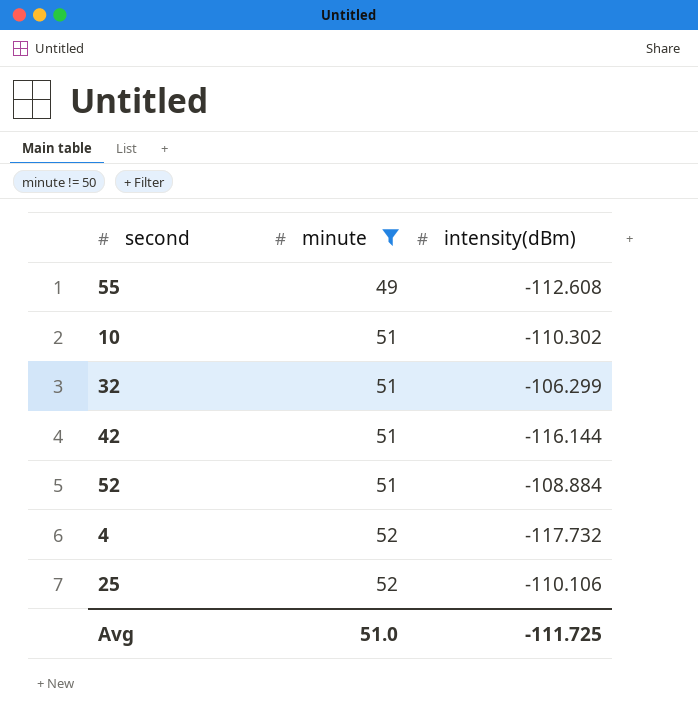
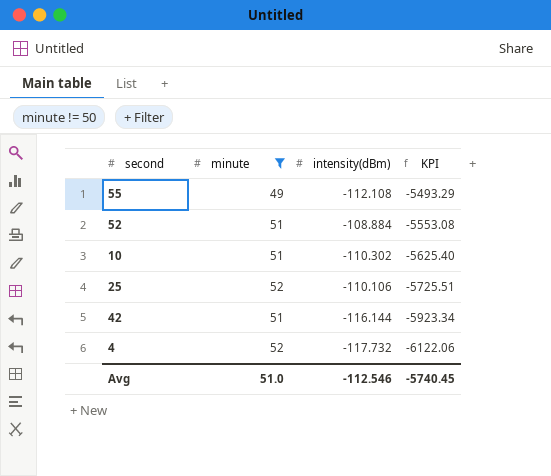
row order: minute ascending -> KPI descending
column KPI | formula: none -> [minute] * [intensity(dBm)]
row 32: 51 | -106.299 -> none
55 | intensity(dBm): -112.608 -> -112.108
Avg | intensity(dBm): -111.725 -> -112.546

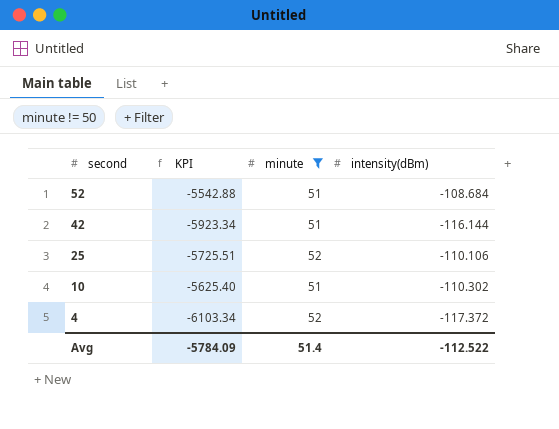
row order: KPI descending -> second descending
column KPI | position: 4 -> 2
row 55: 49 | -112.108 | -5493.29 -> none
52 | KPI: -5553.08 -> -5542.88
52 | intensity(dBm): -108.884 -> -108.684
4 | KPI: -6122.06 -> -6103.34
4 | intensity(dBm): -117.732 -> -117.372
Avg | KPI: -5740.45 -> -5784.09
Avg | minute: 51.0 -> 51.4
Avg | intensity(dBm): -112.546 -> -112.522

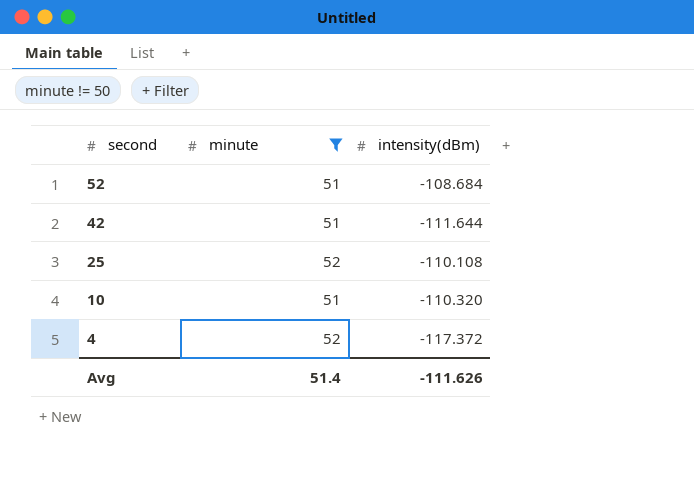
column KPI | formula: [minute] * [intensity(dBm)] -> none
42 | intensity(dBm): -116.144 -> -111.644
25 | intensity(dBm): -110.106 -> -110.108
10 | intensity(dBm): -110.302 -> -110.320
Avg | intensity(dBm): -112.522 -> -111.626

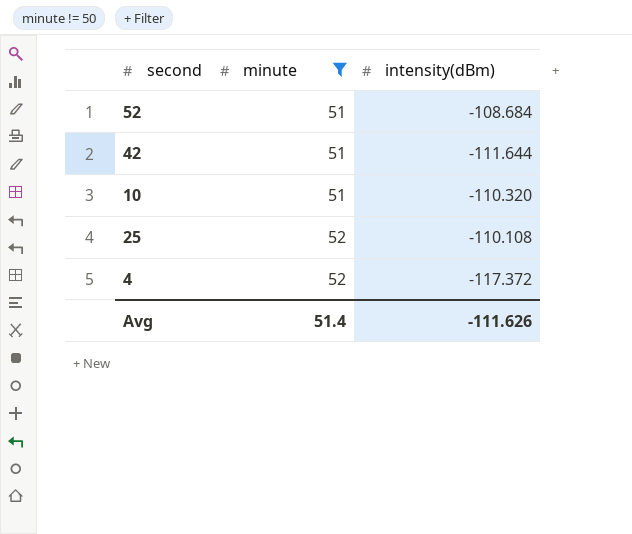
row order: second descending -> minute ascending

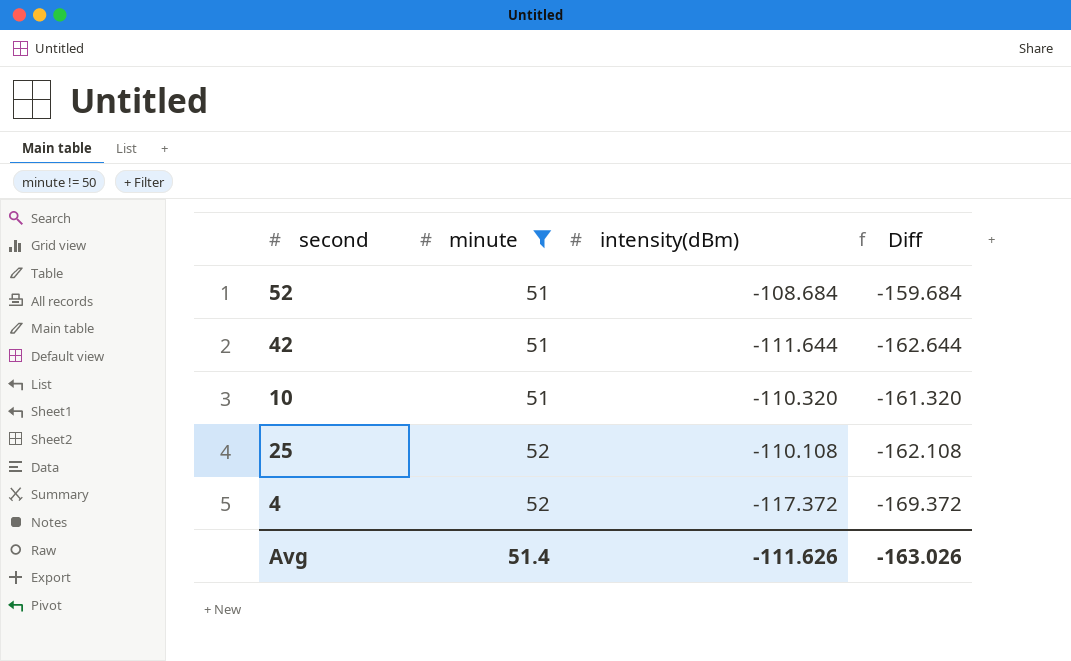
column Diff | formula: none -> [intensity(dBm)] - [minute]

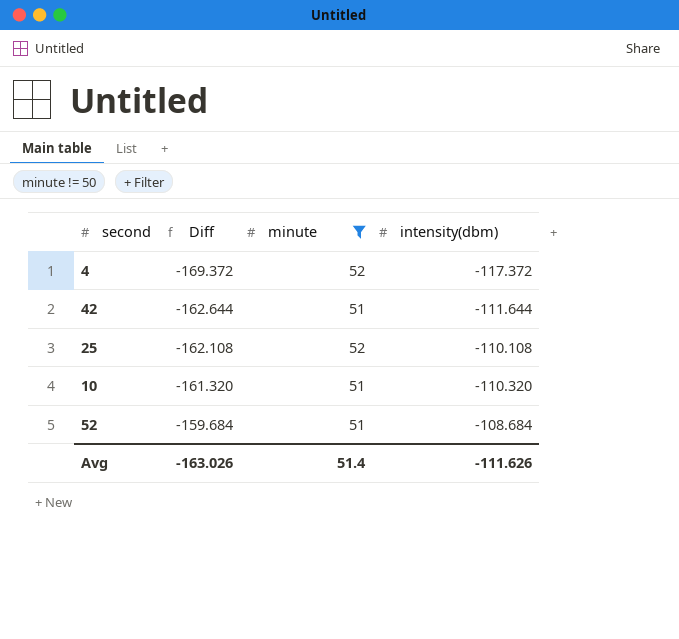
row order: minute ascending -> Diff ascending
column Diff | position: 4 -> 2
column name: intensity(dBm) -> intensity(dbm)

